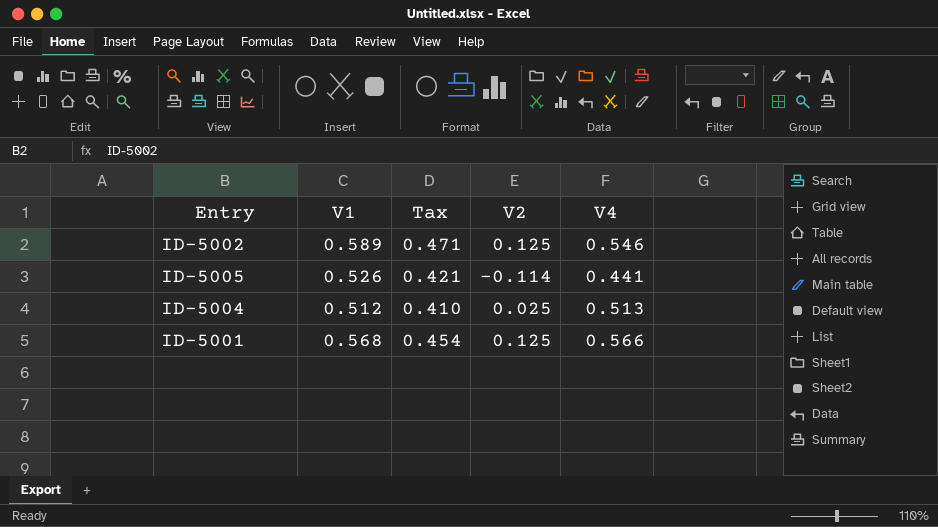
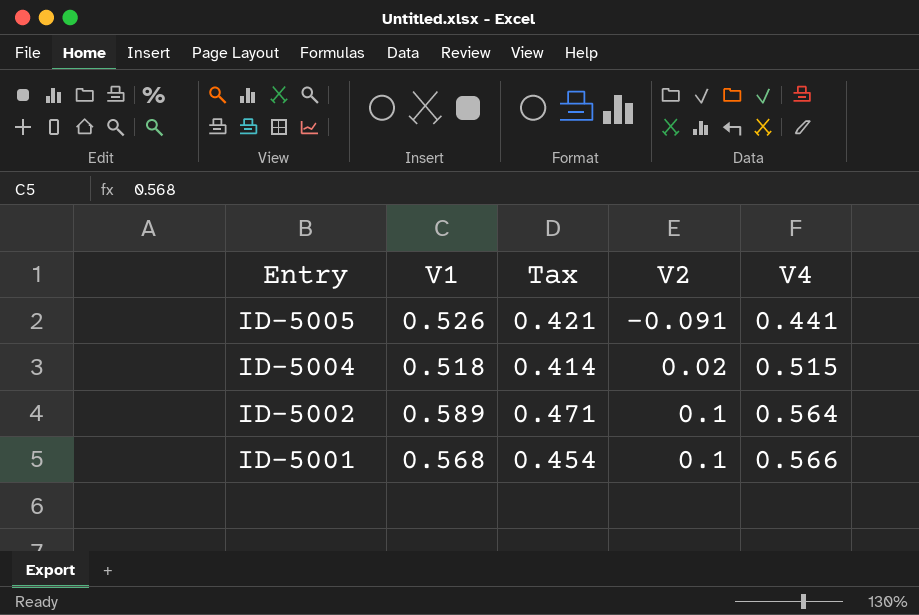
row order: none -> Entry descending
ID-5005 | V2: -0.114 -> -0.091
ID-5004 | V1: 0.512 -> 0.518
ID-5004 | Tax: 0.410 -> 0.414
ID-5004 | V2: 0.025 -> 0.02
ID-5004 | V4: 0.513 -> 0.515
ID-5002 | V2: 0.125 -> 0.1
ID-5002 | V4: 0.546 -> 0.564
ID-5001 | V2: 0.125 -> 0.1

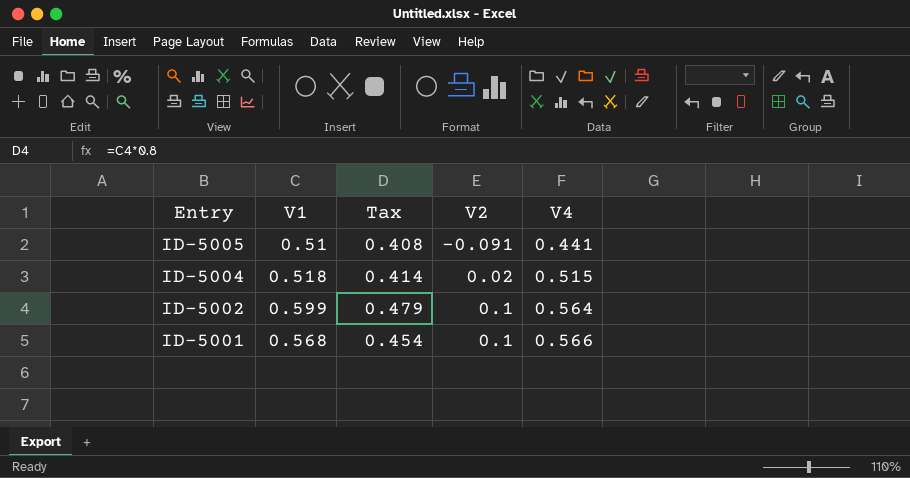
ID-5005 | V1: 0.526 -> 0.51
ID-5005 | Tax: 0.421 -> 0.408
ID-5002 | V1: 0.589 -> 0.599
ID-5002 | Tax: 0.471 -> 0.479

